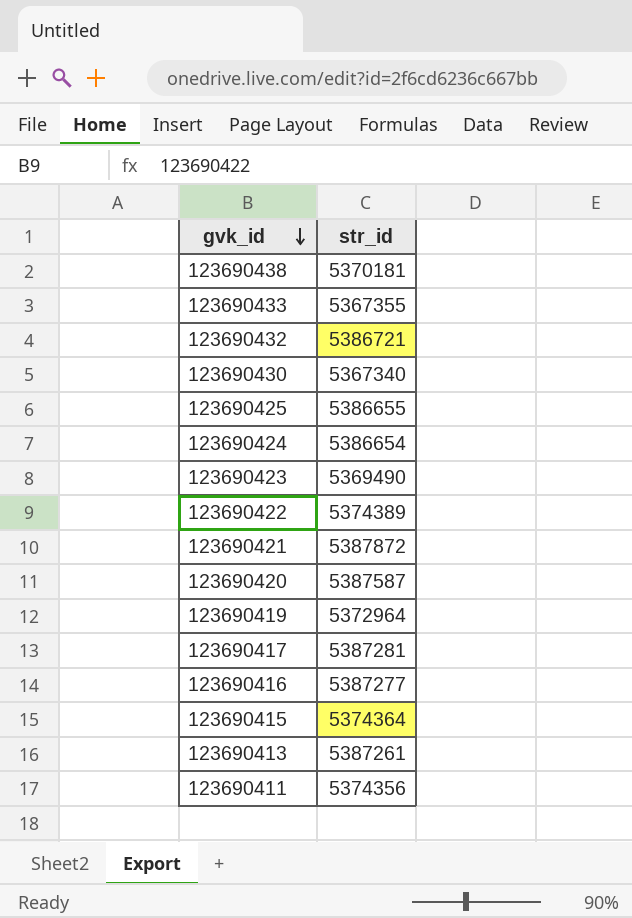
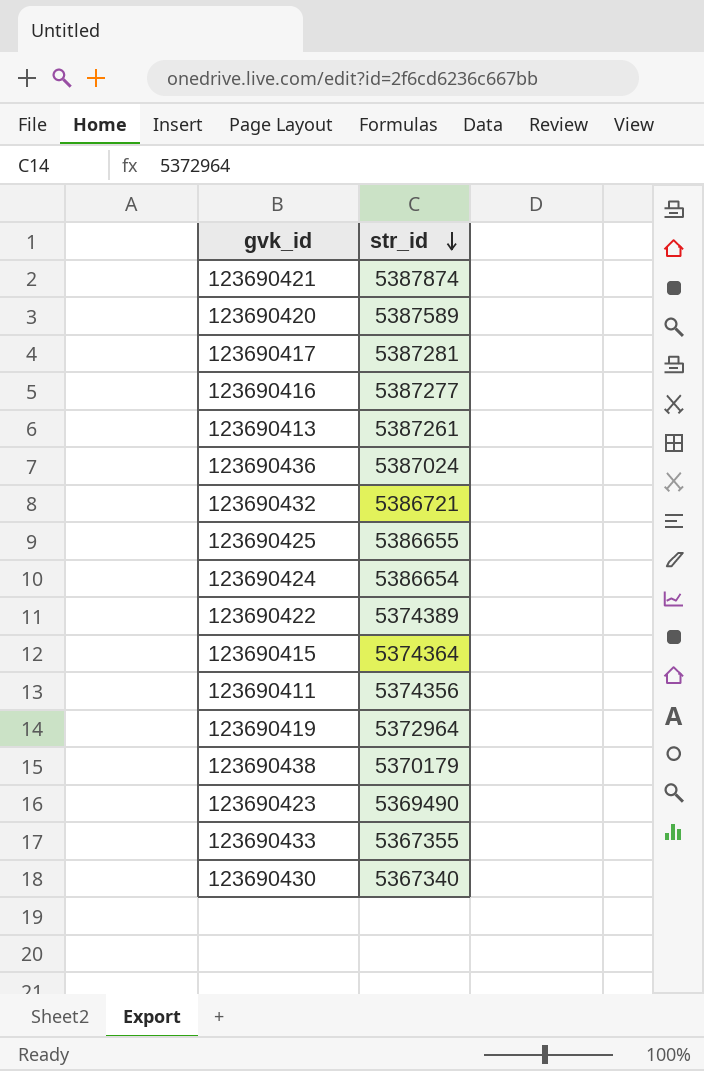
row order: gvk_id descending -> str_id descending
123690421 | str_id: 5387872 -> 5387874
123690420 | str_id: 5387587 -> 5387589
row 123690436: none -> 5387024
123690438 | str_id: 5370181 -> 5370179

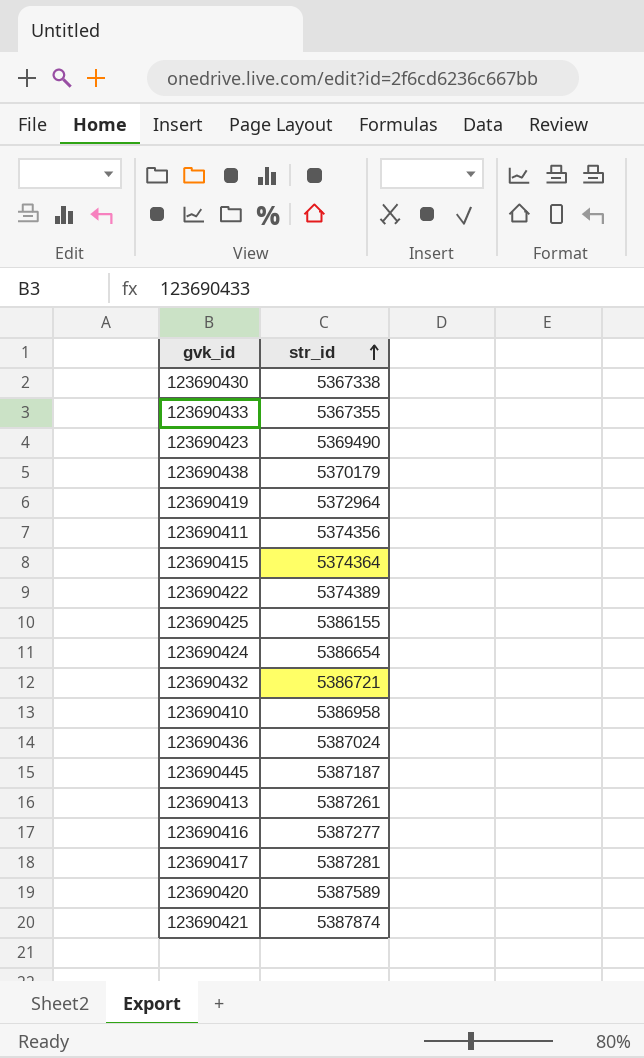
row order: str_id descending -> str_id ascending
123690430 | str_id: 5367340 -> 5367338
123690425 | str_id: 5386655 -> 5386155
row 123690410: none -> 5386958
row 123690445: none -> 5387187

